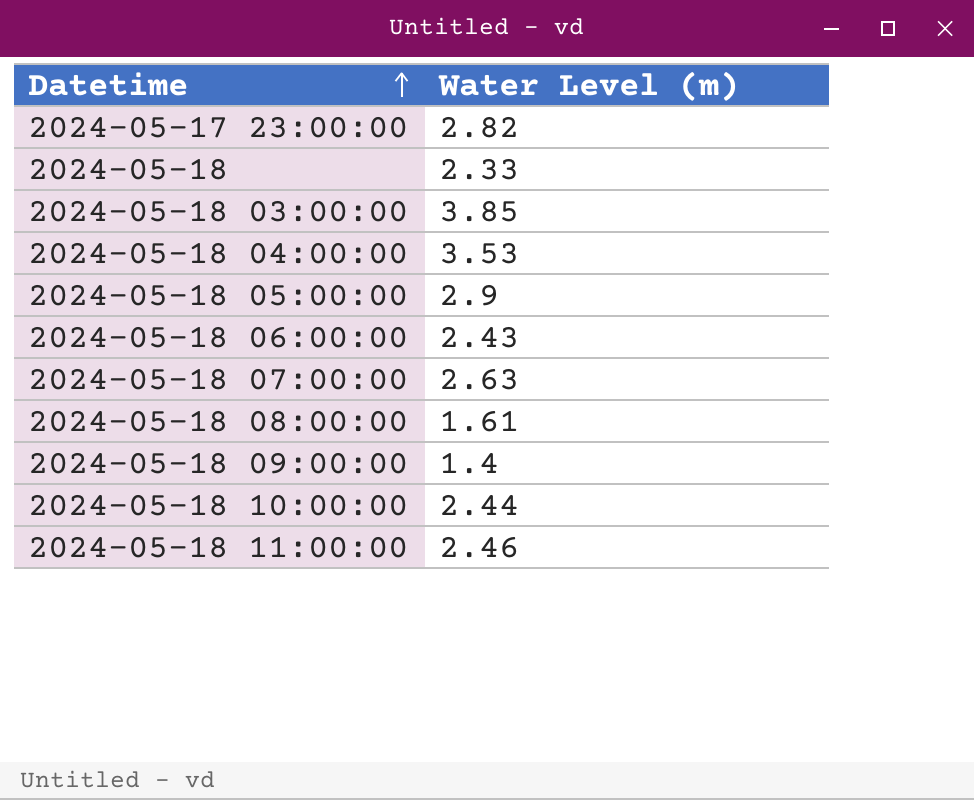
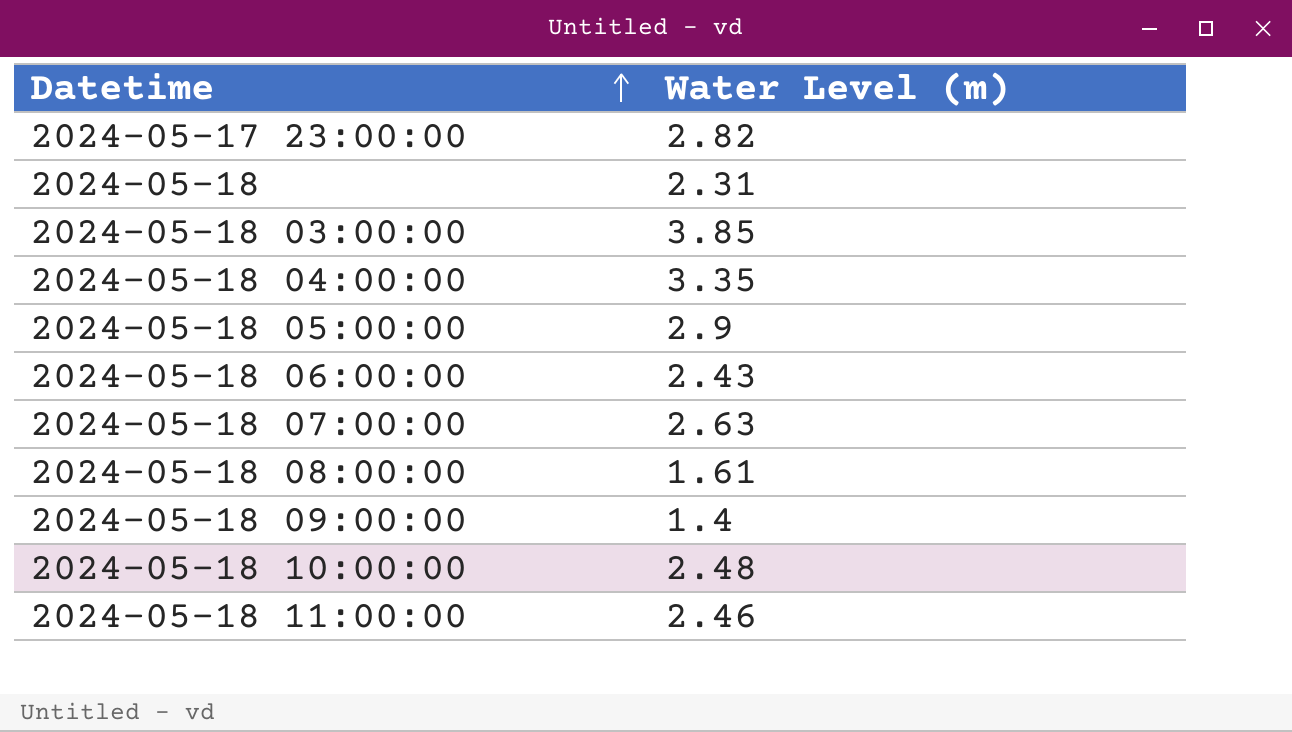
2024-05-18 | Water Level (m): 2.33 -> 2.31
2024-05-18 04:00:00 | Water Level (m): 3.53 -> 3.35
2024-05-18 10:00:00 | Water Level (m): 2.44 -> 2.48

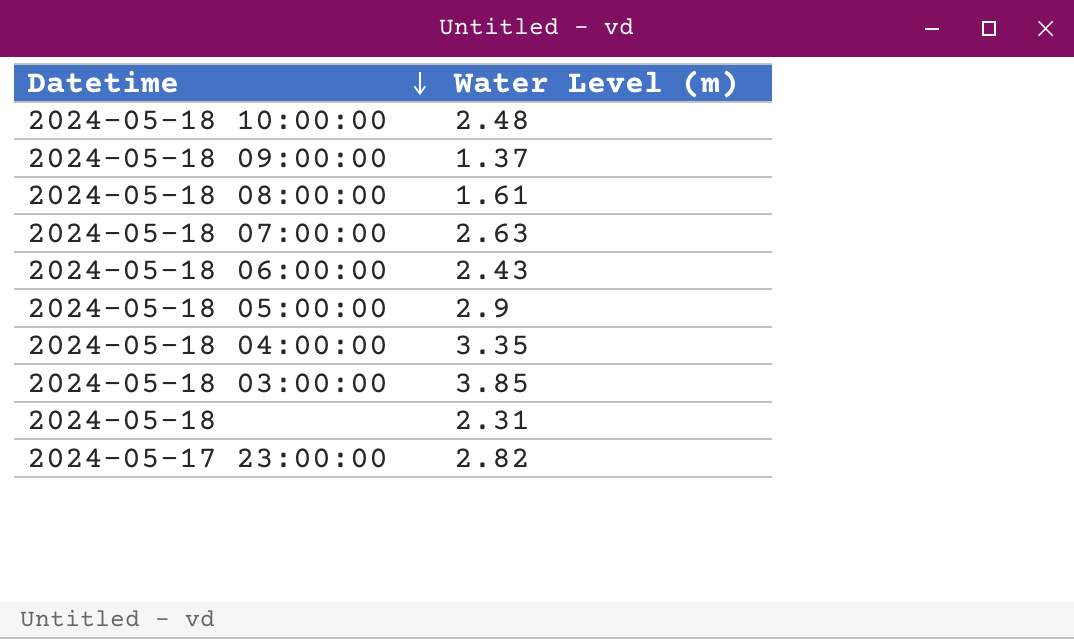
row order: Datetime ascending -> Datetime descending
row 2024-05-18 11:00:00: 2.46 -> none
2024-05-18 09:00:00 | Water Level (m): 1.4 -> 1.37

